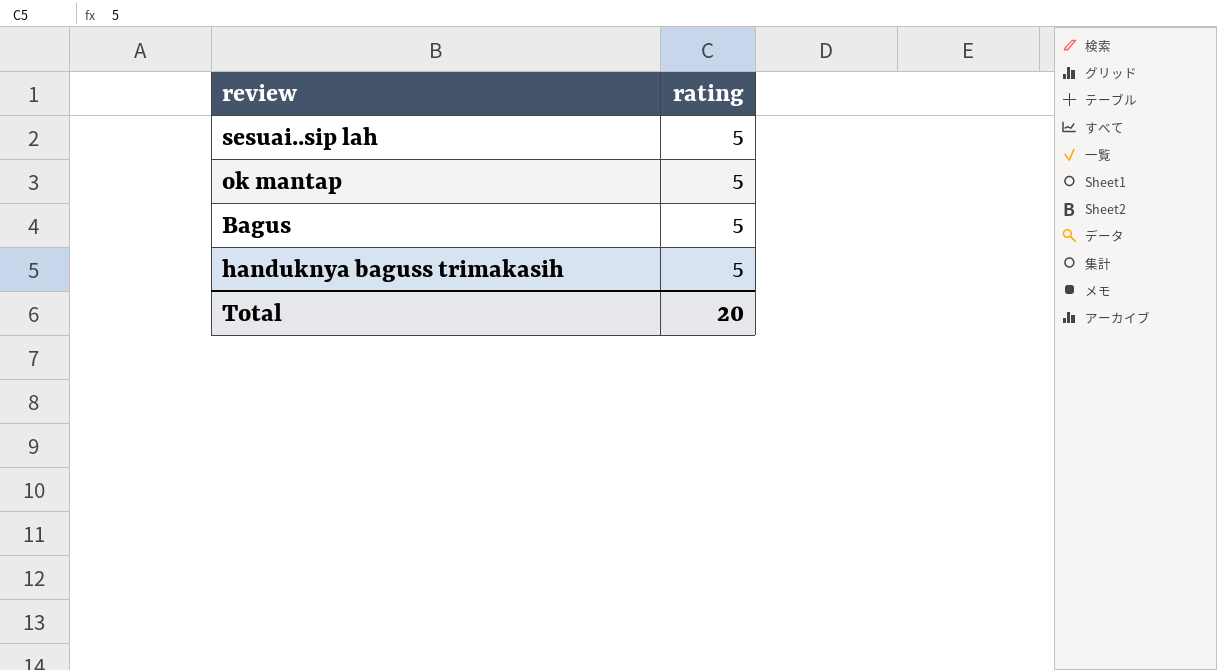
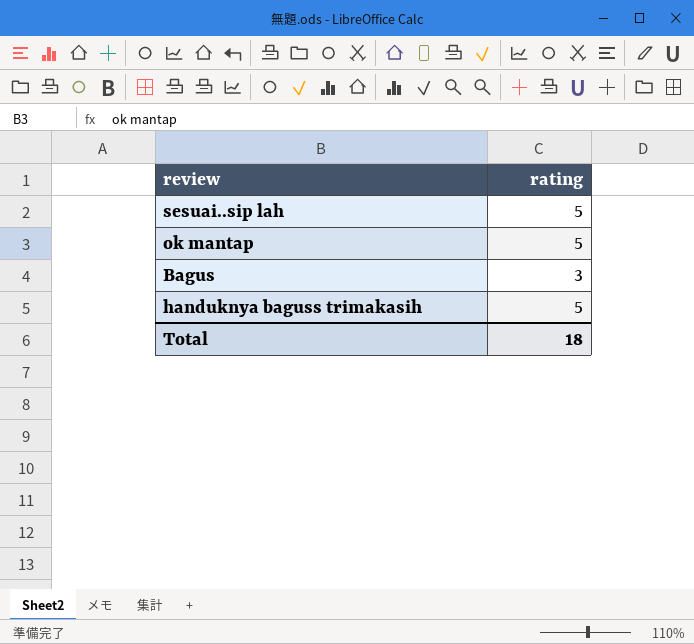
Bagus | rating: 5 -> 3
Total | rating: 20 -> 18

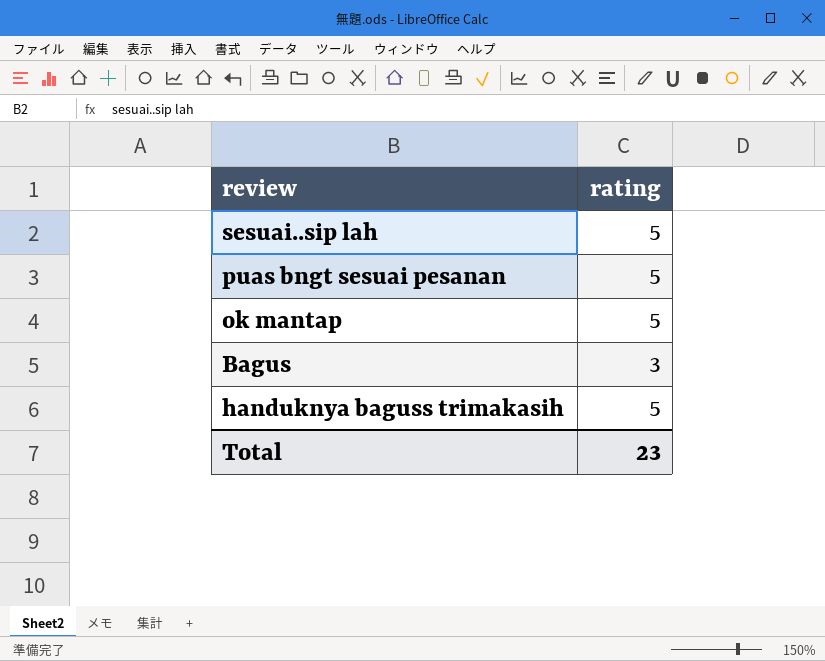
row puas bngt sesuai pesanan: none -> 5
Total | rating: 18 -> 23

